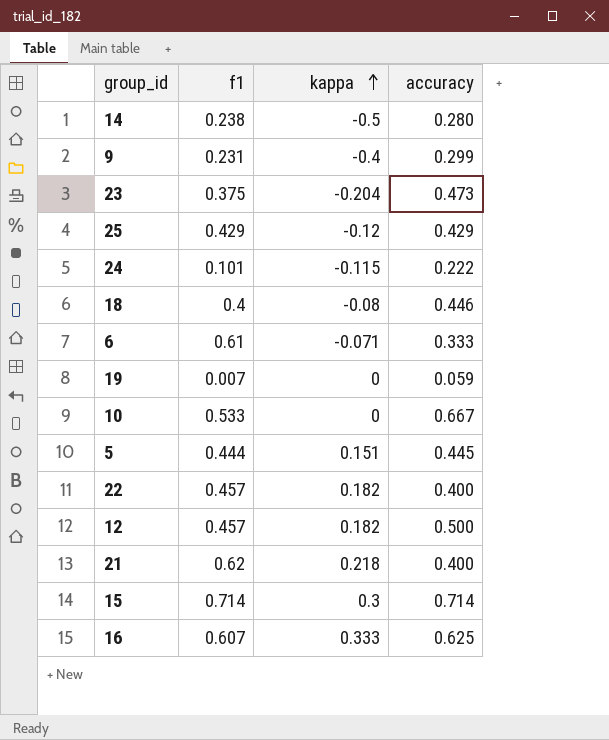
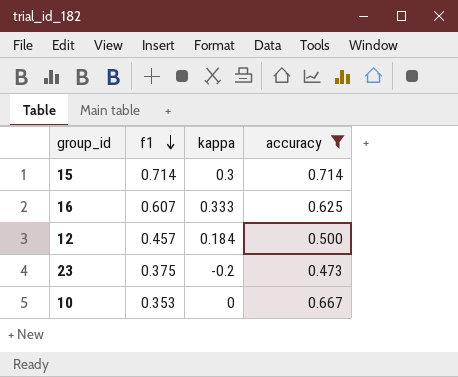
filter: none -> accuracy >= 0.473
row order: kappa ascending -> f1 descending
12 | kappa: 0.182 -> 0.184
23 | kappa: -0.204 -> -0.2
10 | f1: 0.533 -> 0.353

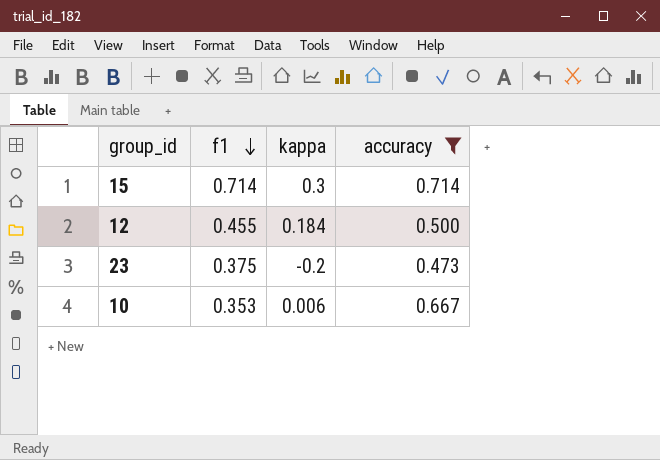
row 16: 0.607 | 0.333 | 0.625 -> none
12 | f1: 0.457 -> 0.455
10 | kappa: 0 -> 0.006

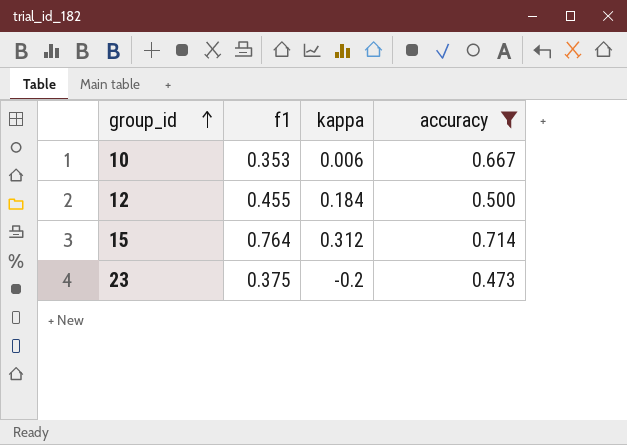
row order: f1 descending -> group_id ascending
15 | f1: 0.714 -> 0.764
15 | kappa: 0.3 -> 0.312

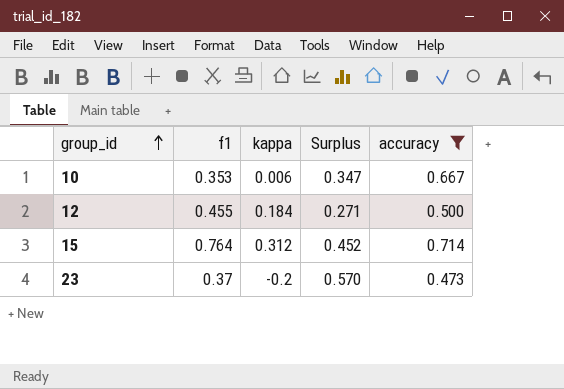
column Surplus | formula: none -> [f1] - [kappa]
23 | f1: 0.375 -> 0.37

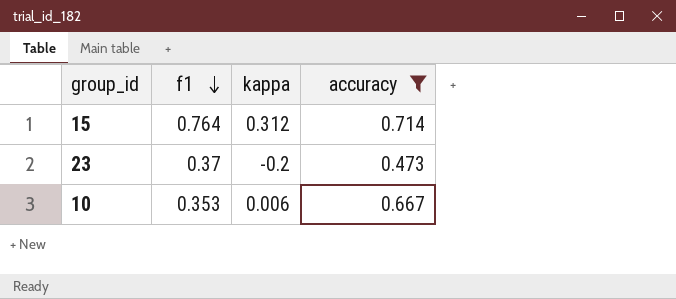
row order: group_id ascending -> f1 descending
column Surplus | formula: [f1] - [kappa] -> none
row 12: 0.455 | 0.184 | 0.271 | 0.500 -> none

